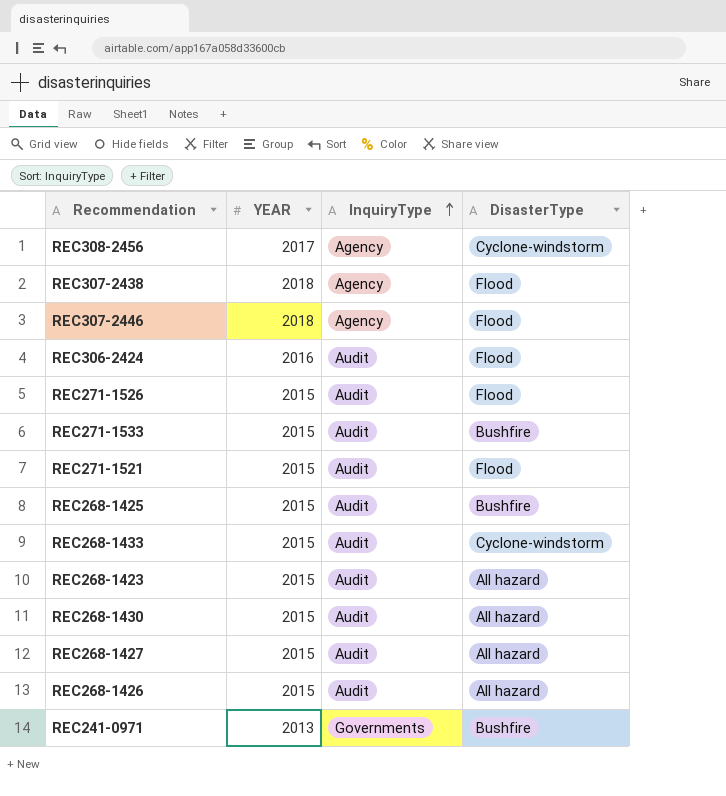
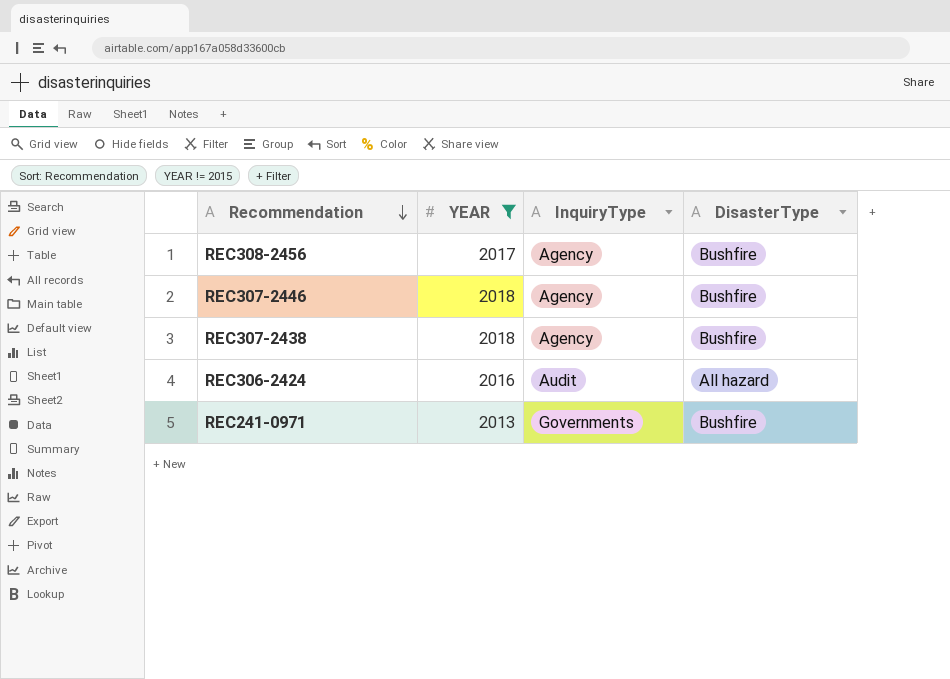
filter: none -> YEAR != 2015
row order: InquiryType ascending -> Recommendation descending
REC308-2456 | DisasterType: Cyclone-windstorm -> Bushfire
REC307-2446 | DisasterType: Flood -> Bushfire
REC307-2438 | DisasterType: Flood -> Bushfire
REC306-2424 | DisasterType: Flood -> All hazard

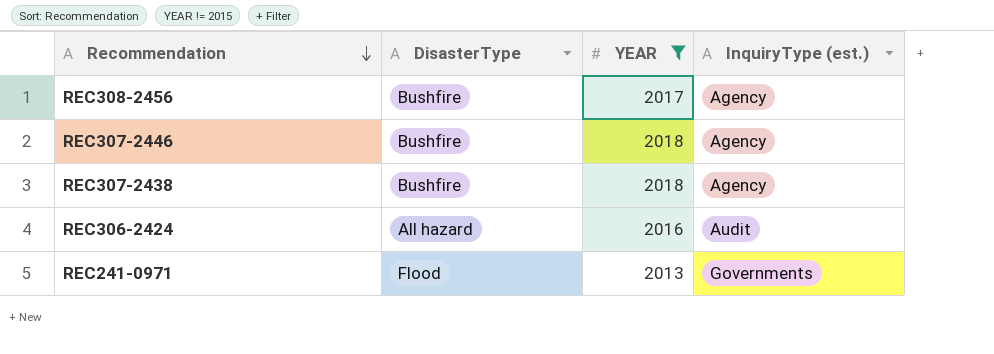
column DisasterType | position: 4 -> 2
column name: InquiryType -> InquiryType (est.)
REC241-0971 | DisasterType: Bushfire -> Flood

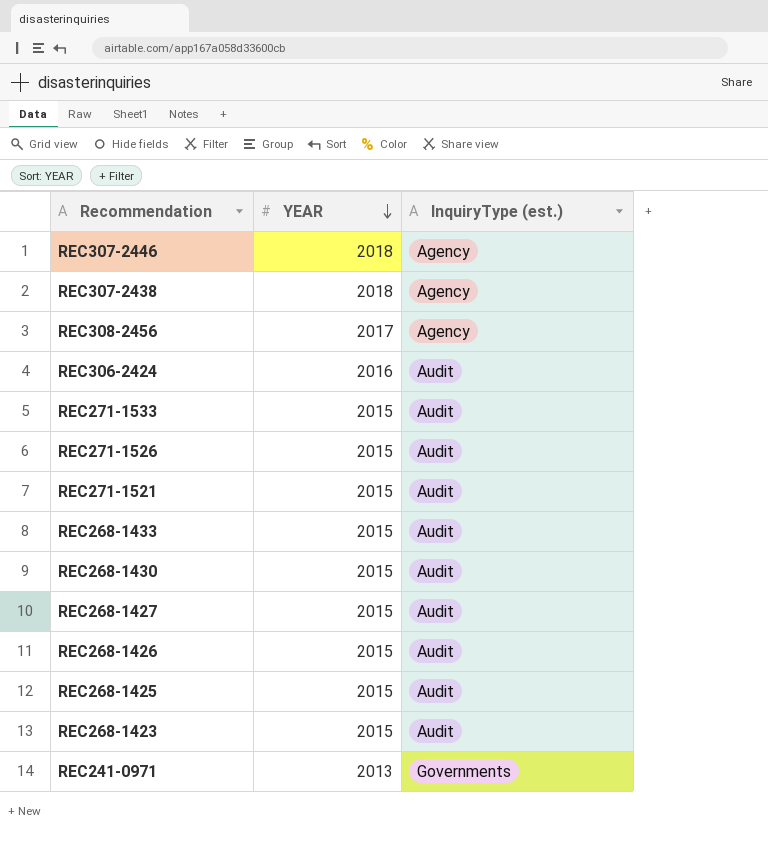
filter: YEAR != 2015 -> none
row order: Recommendation descending -> YEAR descending
column DisasterType | position: 2 -> none

